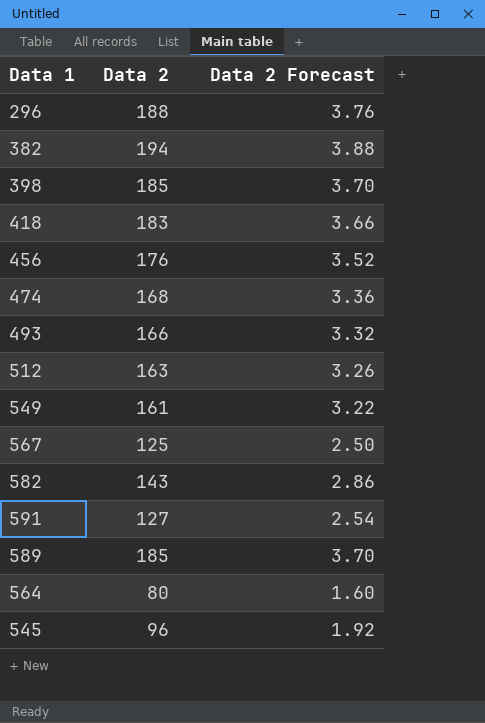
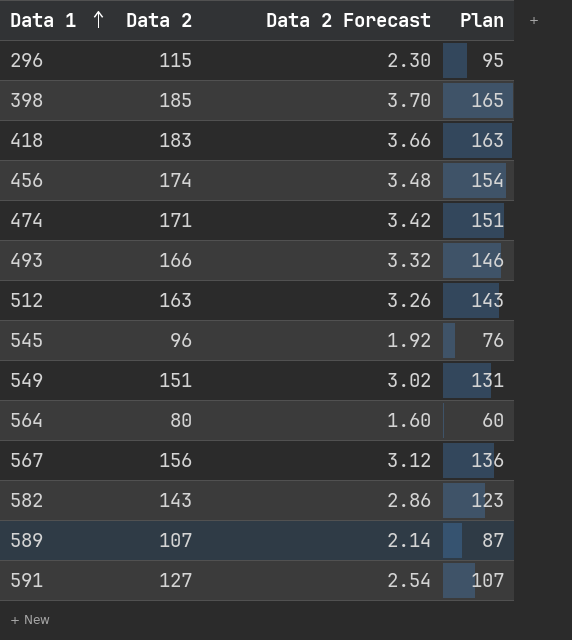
row order: none -> Data 1 ascending
column Plan | formula: none -> [Data 2] - 20
row 382: 194 | 3.88 -> none
296 | Data 2: 188 -> 115
296 | Data 2 Forecast: 3.76 -> 2.30
456 | Data 2: 176 -> 174
456 | Data 2 Forecast: 3.52 -> 3.48
474 | Data 2: 168 -> 171
474 | Data 2 Forecast: 3.36 -> 3.42
549 | Data 2: 161 -> 151
549 | Data 2 Forecast: 3.22 -> 3.02
567 | Data 2: 125 -> 156
567 | Data 2 Forecast: 2.50 -> 3.12
589 | Data 2: 185 -> 107
589 | Data 2 Forecast: 3.70 -> 2.14

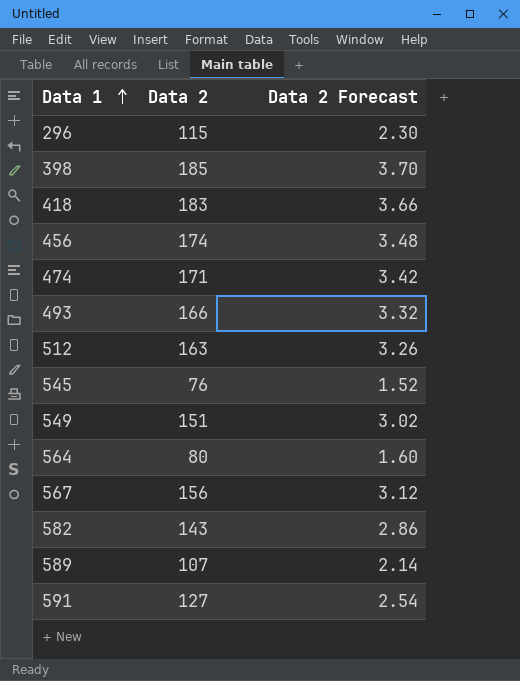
column Plan | formula: [Data 2] - 20 -> none
545 | Data 2: 96 -> 76
545 | Data 2 Forecast: 1.92 -> 1.52

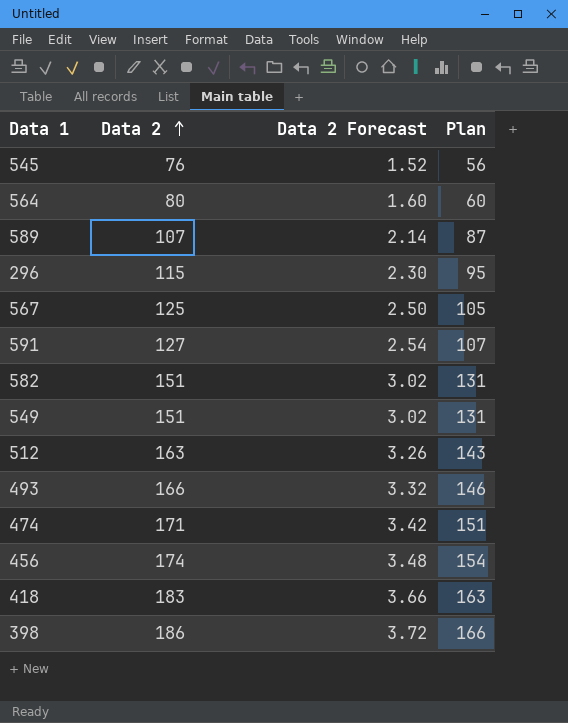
row order: Data 1 ascending -> Data 2 ascending
column Plan | formula: none -> [Data 2] - 20
567 | Data 2: 156 -> 125
567 | Data 2 Forecast: 3.12 -> 2.50
582 | Data 2: 143 -> 151
582 | Data 2 Forecast: 2.86 -> 3.02
398 | Data 2: 185 -> 186
398 | Data 2 Forecast: 3.70 -> 3.72

